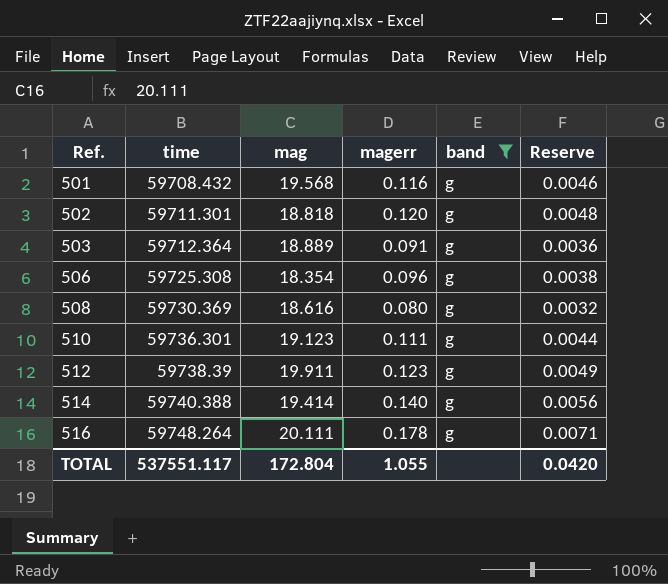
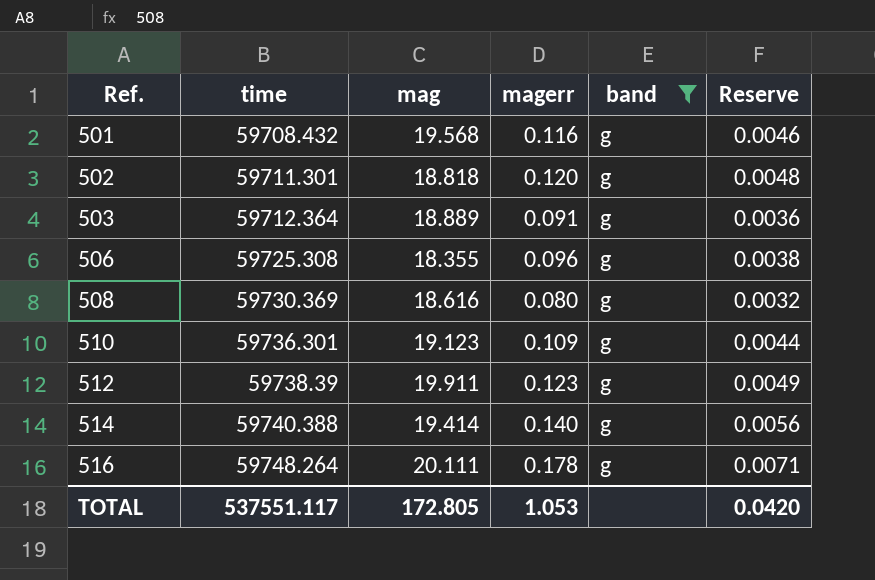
506 | mag: 18.354 -> 18.355
510 | magerr: 0.111 -> 0.109
TOTAL | mag: 172.804 -> 172.805
TOTAL | magerr: 1.055 -> 1.053

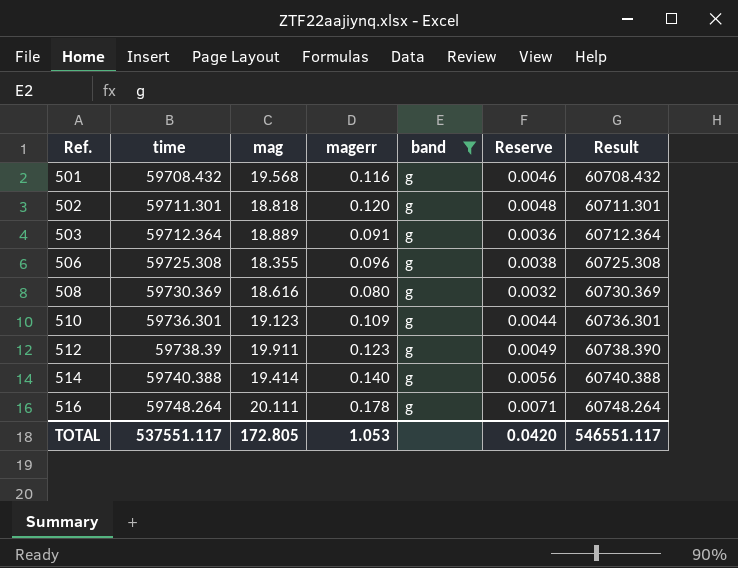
column Result | formula: none -> [time] + 1000

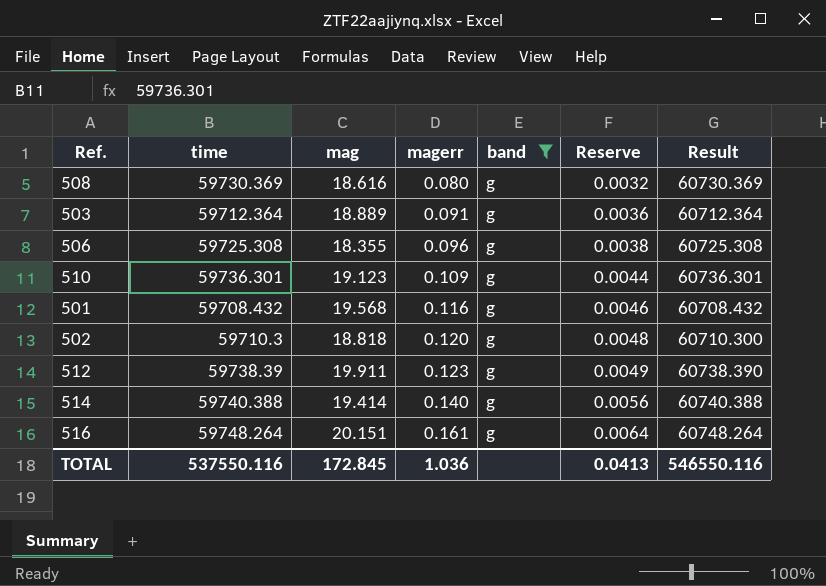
row order: Ref. ascending -> magerr ascending
502 | time: 59711.301 -> 59710.3
502 | Result: 60711.301 -> 60710.300
516 | mag: 20.111 -> 20.151
516 | magerr: 0.178 -> 0.161
516 | Reserve: 0.0071 -> 0.0064
TOTAL | time: 537551.117 -> 537550.116
TOTAL | mag: 172.805 -> 172.845
TOTAL | magerr: 1.053 -> 1.036
TOTAL | Reserve: 0.0420 -> 0.0413
TOTAL | Result: 546551.117 -> 546550.116

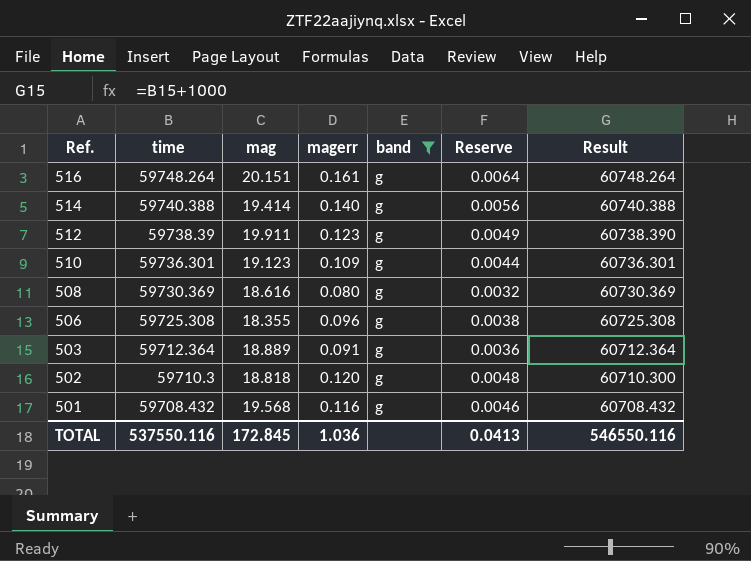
row order: magerr ascending -> Ref. descending

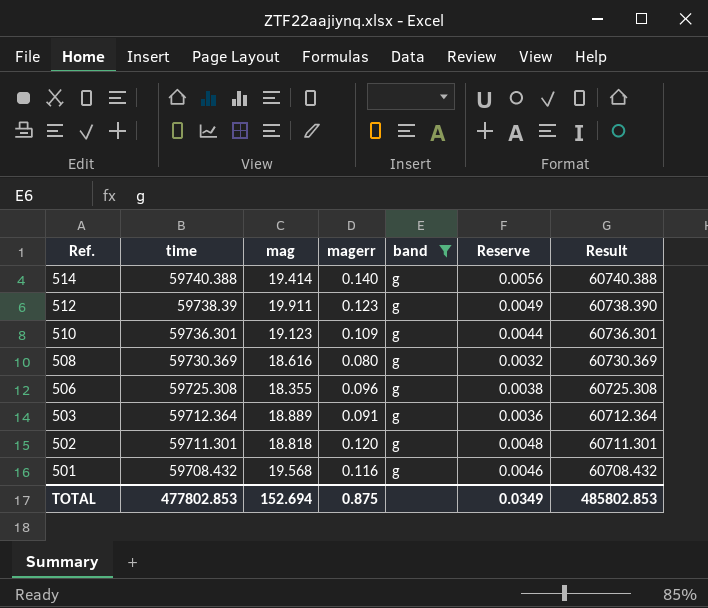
row 516: 59748.264 | 20.151 | 0.161 | g | 0.0064 | 60748.264 -> none
502 | time: 59710.3 -> 59711.301
502 | Result: 60710.300 -> 60711.301
TOTAL | time: 537550.116 -> 477802.853
TOTAL | mag: 172.845 -> 152.694
TOTAL | magerr: 1.036 -> 0.875
TOTAL | Reserve: 0.0413 -> 0.0349
TOTAL | Result: 546550.116 -> 485802.853

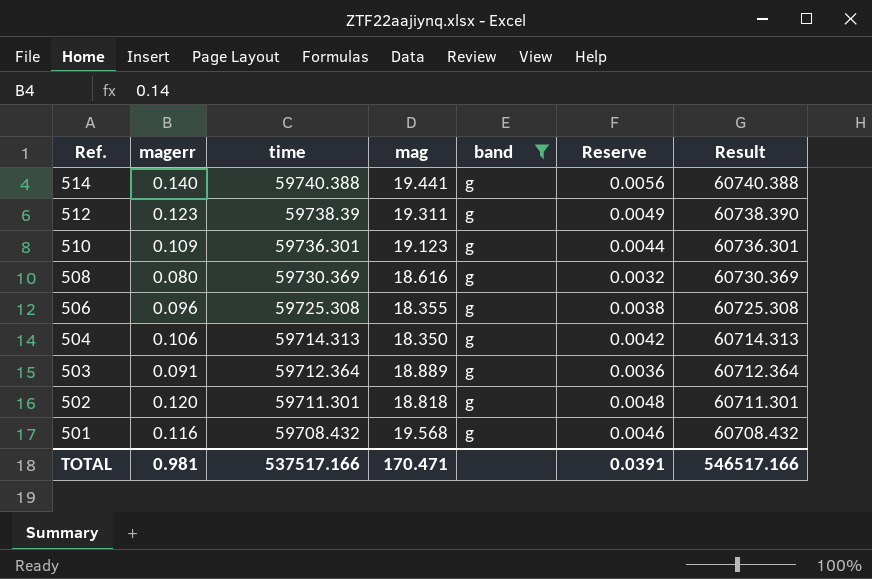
column magerr | position: 4 -> 2
514 | mag: 19.414 -> 19.441
512 | mag: 19.911 -> 19.311
row 504: none -> 0.106 | 59714.313 | 18.350 | g | 0.0042 | 60714.313
TOTAL | magerr: 0.875 -> 0.981
TOTAL | time: 477802.853 -> 537517.166
TOTAL | mag: 152.694 -> 170.471
TOTAL | Reserve: 0.0349 -> 0.0391
TOTAL | Result: 485802.853 -> 546517.166

